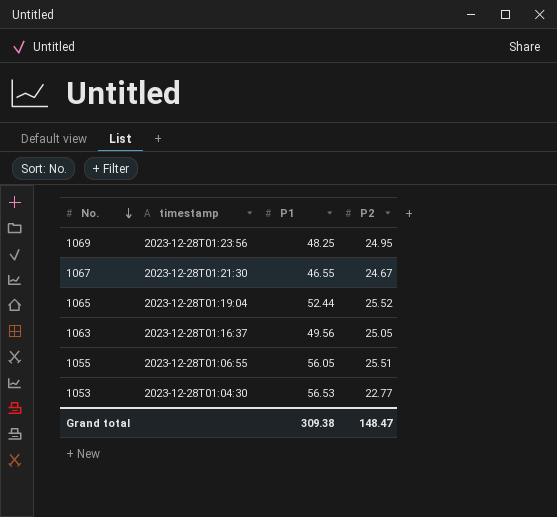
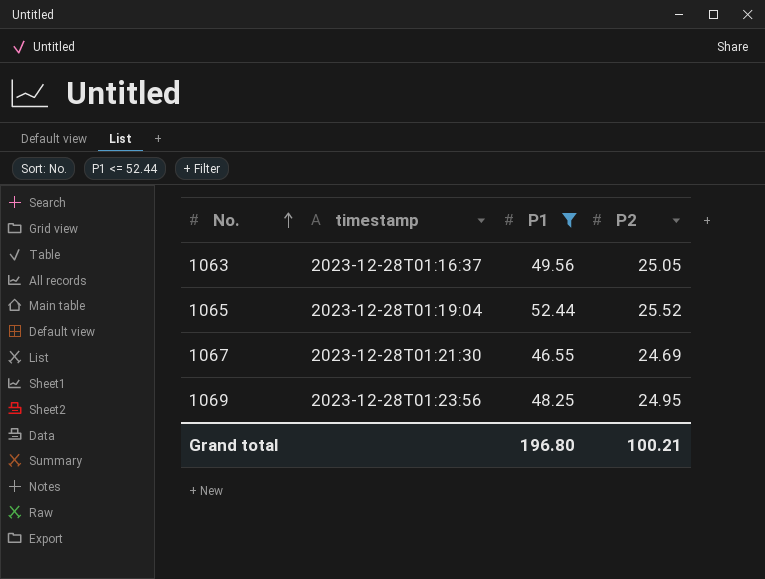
filter: none -> P1 <= 52.44
row order: No. descending -> No. ascending
1067 | P2: 24.67 -> 24.69
Grand total | P1: 309.38 -> 196.80
Grand total | P2: 148.47 -> 100.21

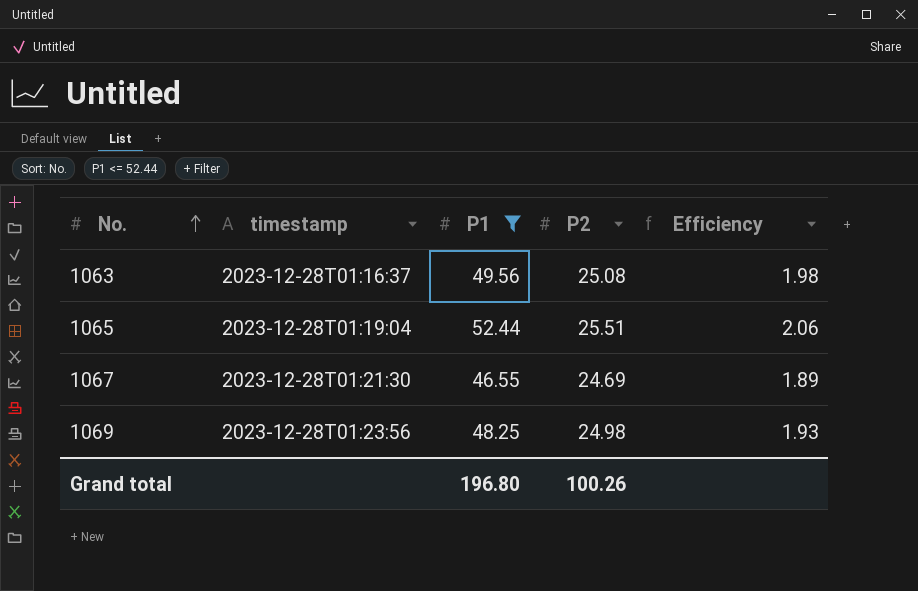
column Efficiency | formula: none -> [P1] / [P2]
1063 | P2: 25.05 -> 25.08
1065 | P2: 25.52 -> 25.51
1069 | P2: 24.95 -> 24.98
Grand total | P2: 100.21 -> 100.26

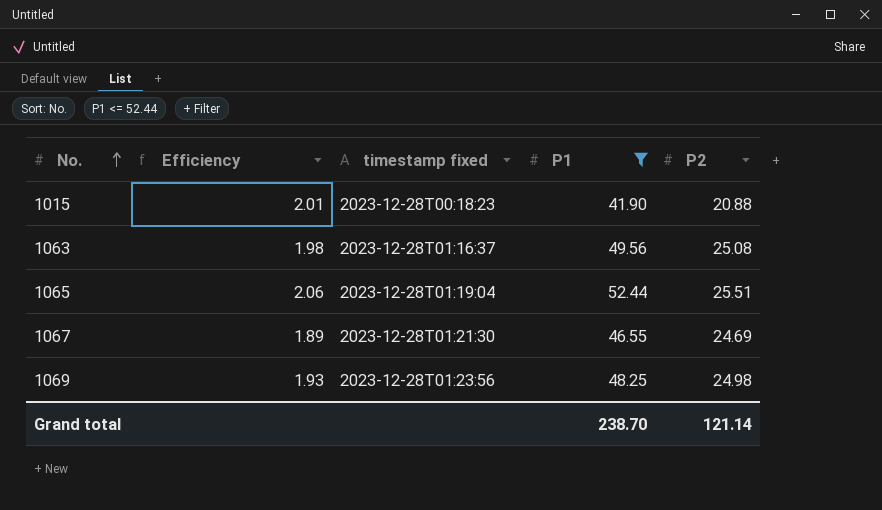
column Efficiency | position: 5 -> 2
column name: timestamp -> timestamp fixed
row 1015: none -> 2.01 | 2023-12-28T00:18:23 | 41.90 | 20.88
Grand total | P1: 196.80 -> 238.70
Grand total | P2: 100.26 -> 121.14

